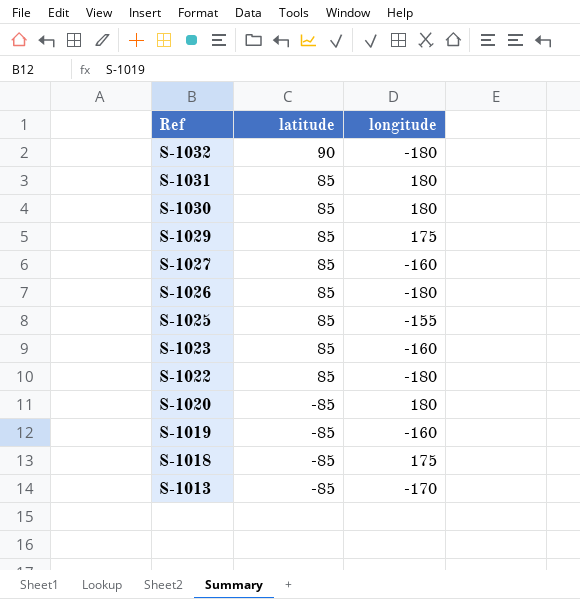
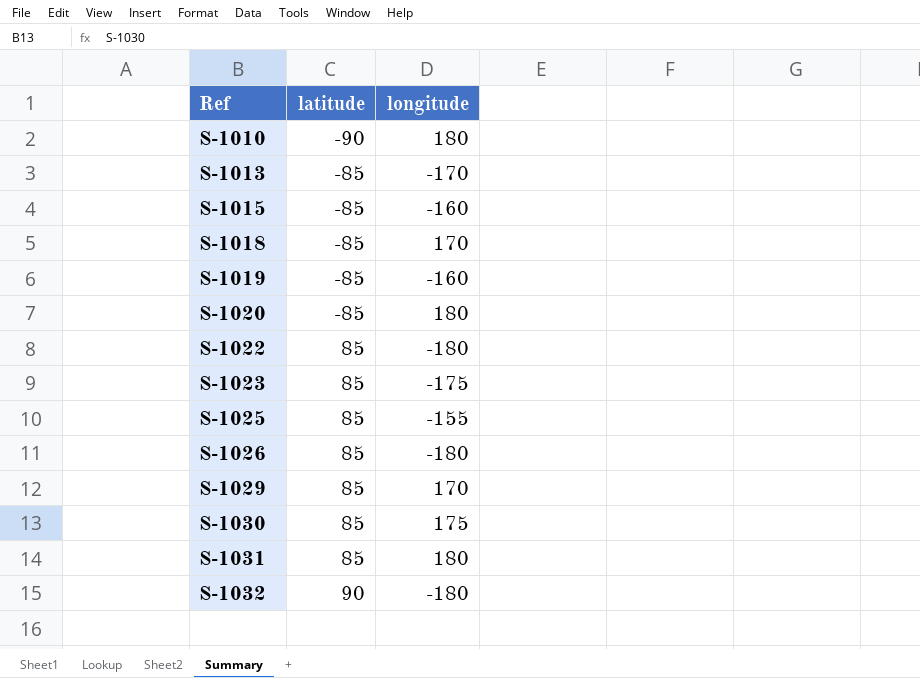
row order: Ref descending -> Ref ascending
row S-1027: 85 | -160 -> none
row S-1010: none -> -90 | 180
row S-1015: none -> -85 | -160
S-1018 | longitude: 175 -> 170
S-1023 | longitude: -160 -> -175
S-1029 | longitude: 175 -> 170
S-1030 | longitude: 180 -> 175

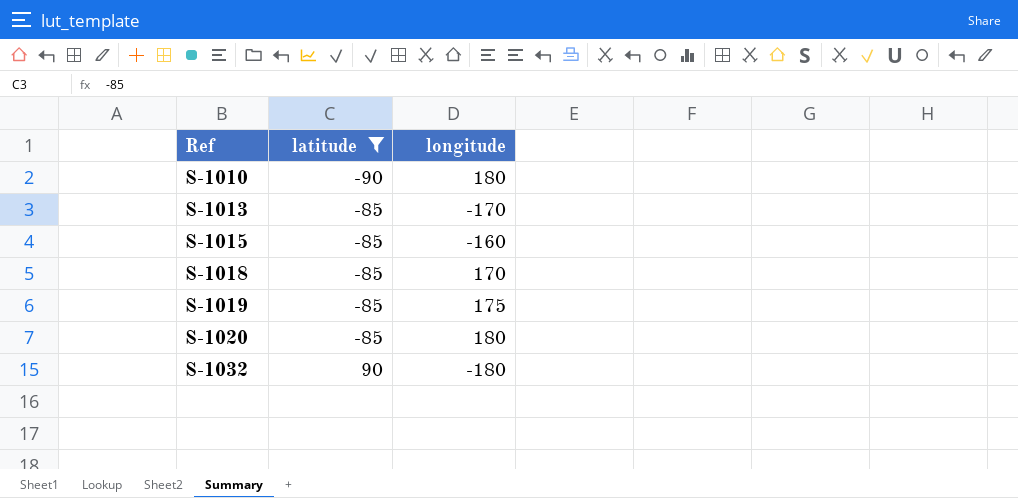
filter: none -> latitude != 85
S-1019 | longitude: -160 -> 175

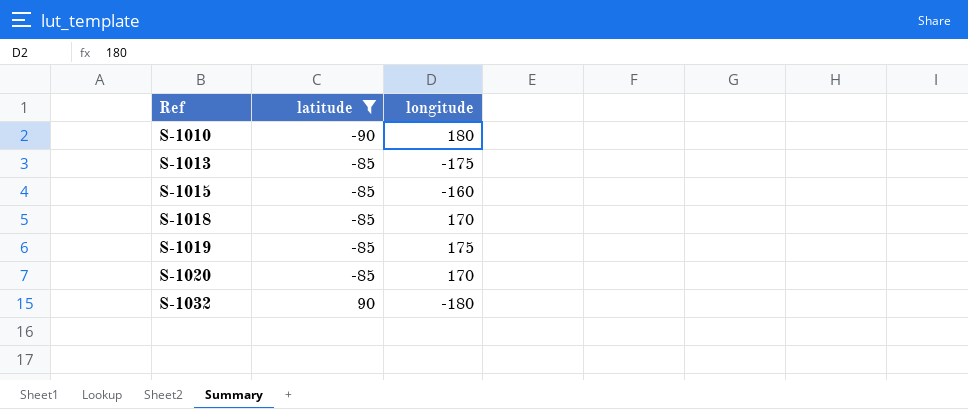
S-1013 | longitude: -170 -> -175
S-1020 | longitude: 180 -> 170

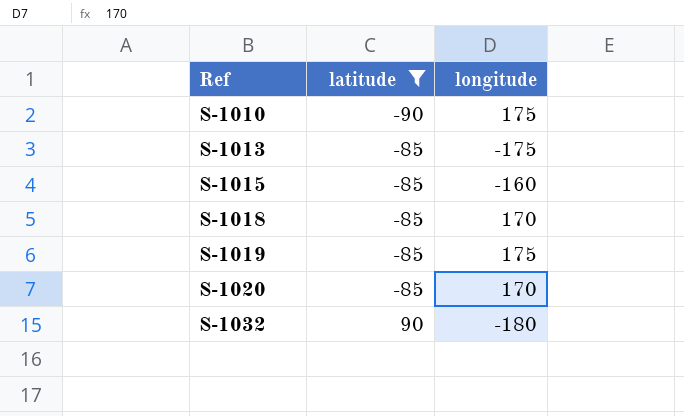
S-1010 | longitude: 180 -> 175

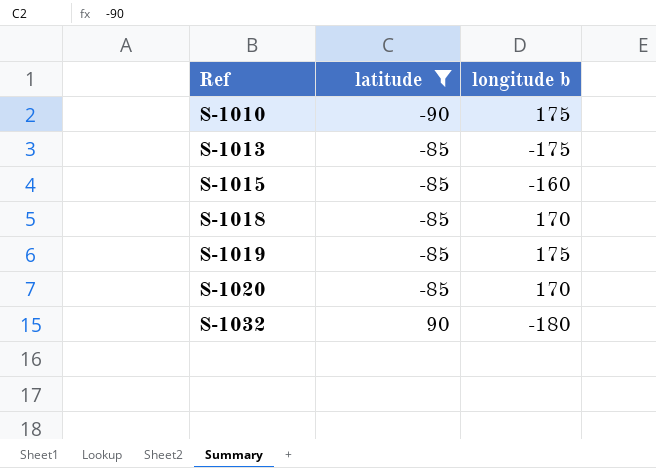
column name: longitude -> longitude b

